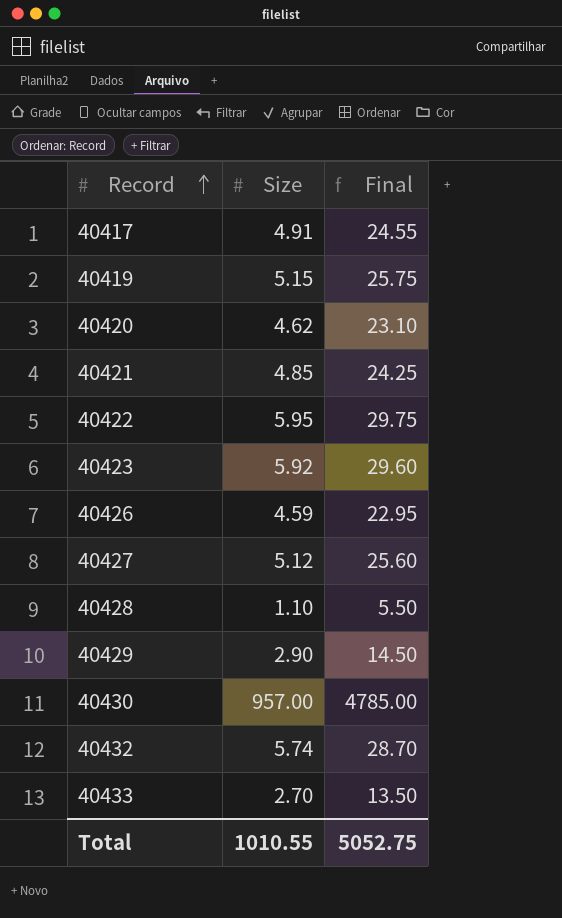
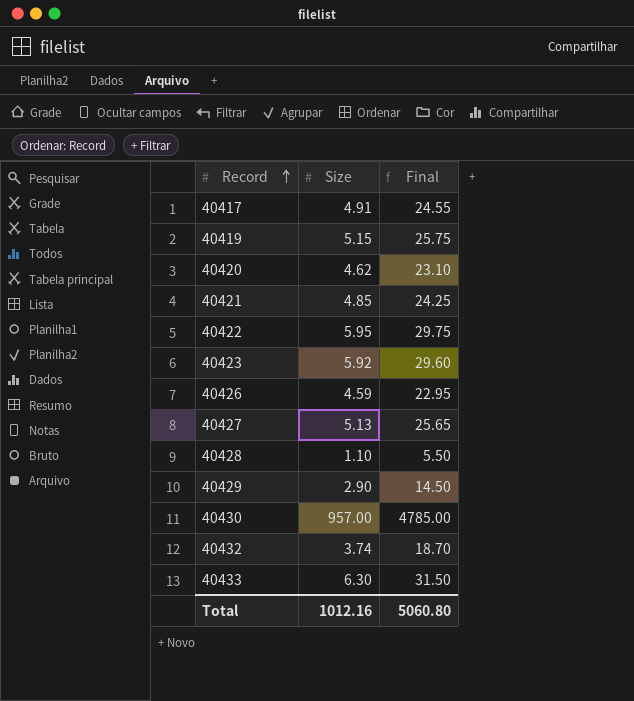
40427 | Size: 5.12 -> 5.13
40427 | Final: 25.60 -> 25.65
40432 | Size: 5.74 -> 3.74
40432 | Final: 28.70 -> 18.70
40433 | Size: 2.70 -> 6.30
40433 | Final: 13.50 -> 31.50
Total | Size: 1010.55 -> 1012.16
Total | Final: 5052.75 -> 5060.80

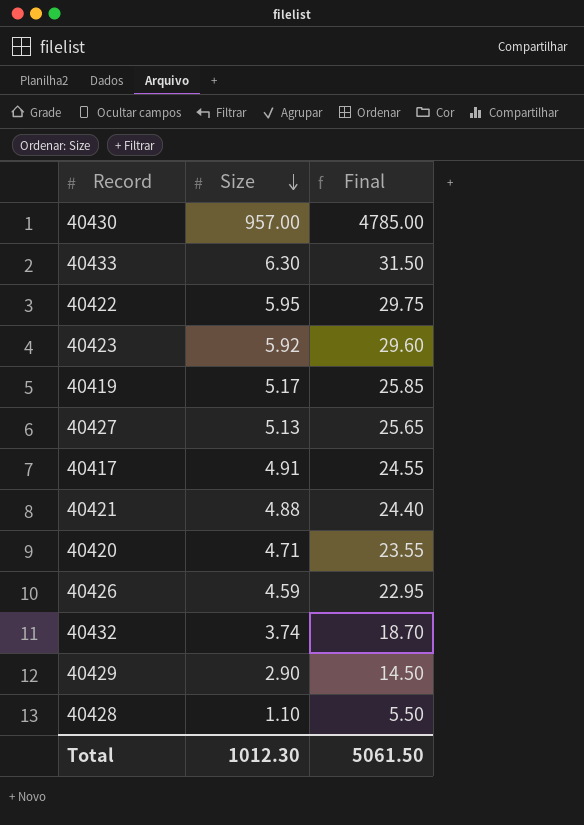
row order: Record ascending -> Size descending
40419 | Size: 5.15 -> 5.17
40419 | Final: 25.75 -> 25.85
40421 | Size: 4.85 -> 4.88
40421 | Final: 24.25 -> 24.40
40420 | Size: 4.62 -> 4.71
40420 | Final: 23.10 -> 23.55
Total | Size: 1012.16 -> 1012.30
Total | Final: 5060.80 -> 5061.50

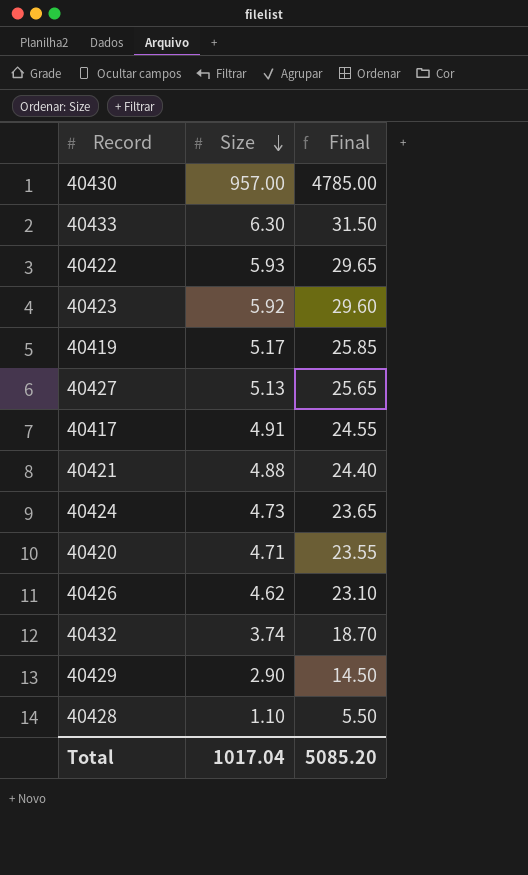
40422 | Size: 5.95 -> 5.93
40422 | Final: 29.75 -> 29.65
row 40424: none -> 4.73 | 23.65
40426 | Size: 4.59 -> 4.62
40426 | Final: 22.95 -> 23.10
Total | Size: 1012.30 -> 1017.04
Total | Final: 5061.50 -> 5085.20

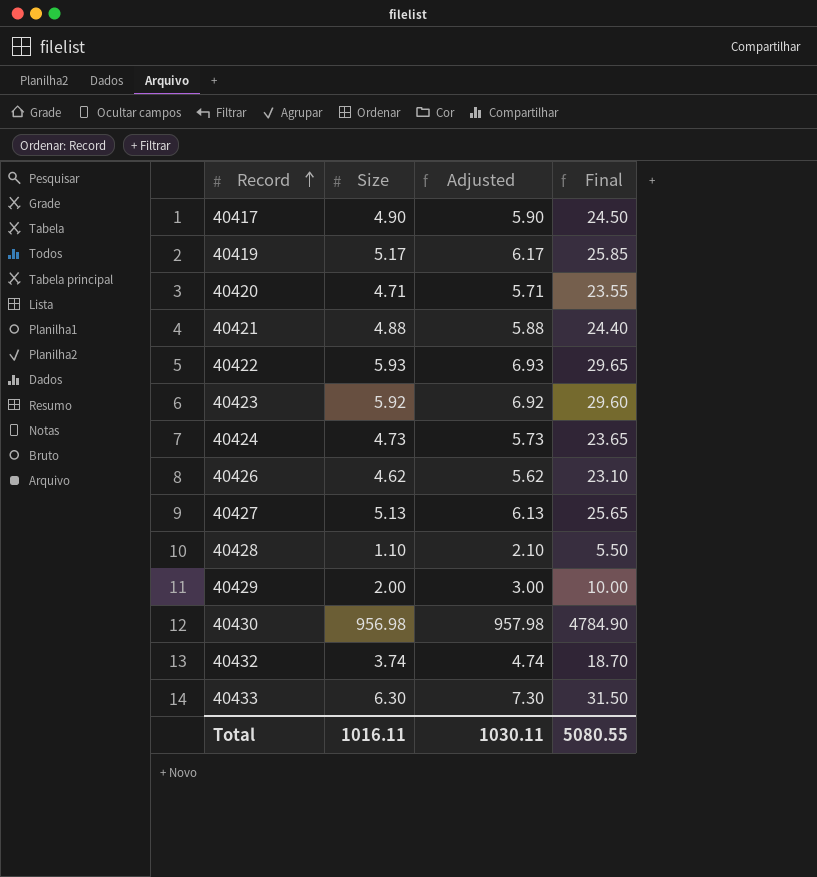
row order: Size descending -> Record ascending
column Adjusted | formula: none -> [Size] + 1
40417 | Size: 4.91 -> 4.90
40417 | Final: 24.55 -> 24.50
40429 | Size: 2.90 -> 2.00
40429 | Final: 14.50 -> 10.00
40430 | Size: 957.00 -> 956.98
40430 | Final: 4785.00 -> 4784.90
Total | Size: 1017.04 -> 1016.11
Total | Final: 5085.20 -> 5080.55

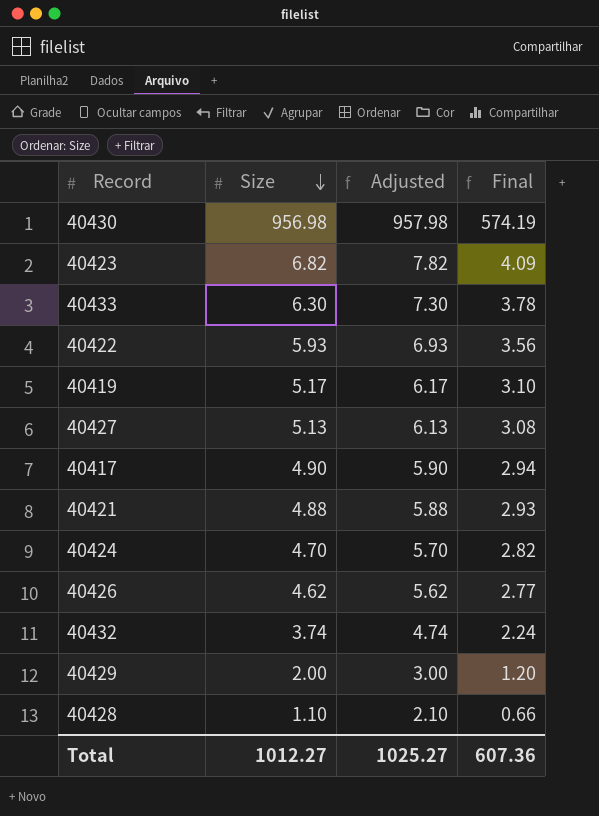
row order: Record ascending -> Size descending
column Final | formula: [Size] * 5 -> [Size] * 0.6
row 40420: 4.71 | 5.71 | 23.55 -> none
40423 | Size: 5.92 -> 6.82
40423 | Adjusted: 6.92 -> 7.82
40424 | Size: 4.73 -> 4.70
40424 | Adjusted: 5.73 -> 5.70
Total | Size: 1016.11 -> 1012.27
Total | Adjusted: 1030.11 -> 1025.27
Total | Final: 5080.55 -> 607.36

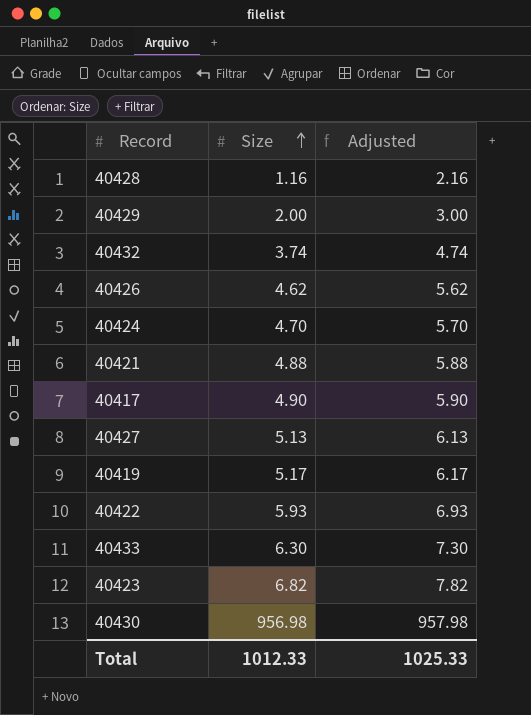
row order: Size descending -> Size ascending
column Final | formula: [Size] * 0.6 -> none
40428 | Size: 1.10 -> 1.16
40428 | Adjusted: 2.10 -> 2.16
Total | Size: 1012.27 -> 1012.33
Total | Adjusted: 1025.27 -> 1025.33

